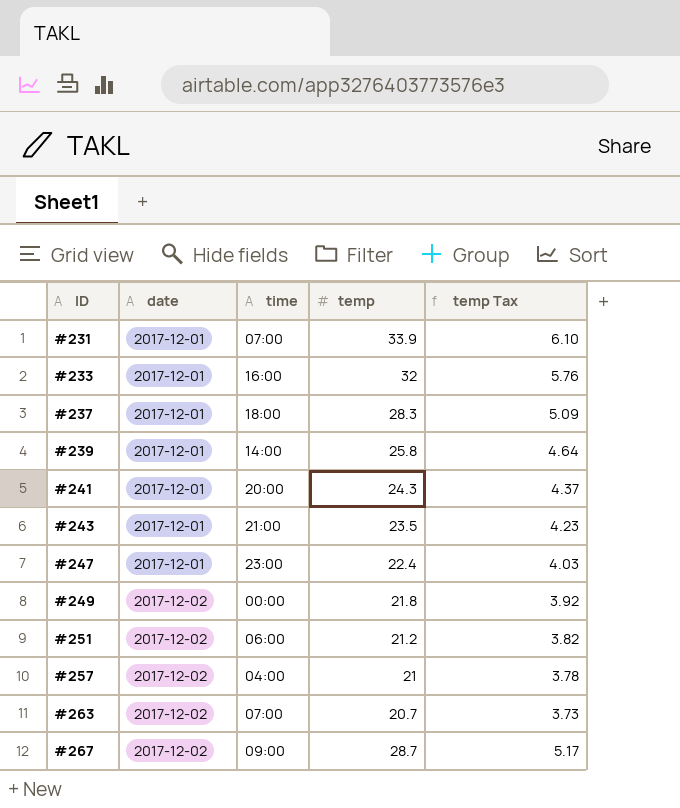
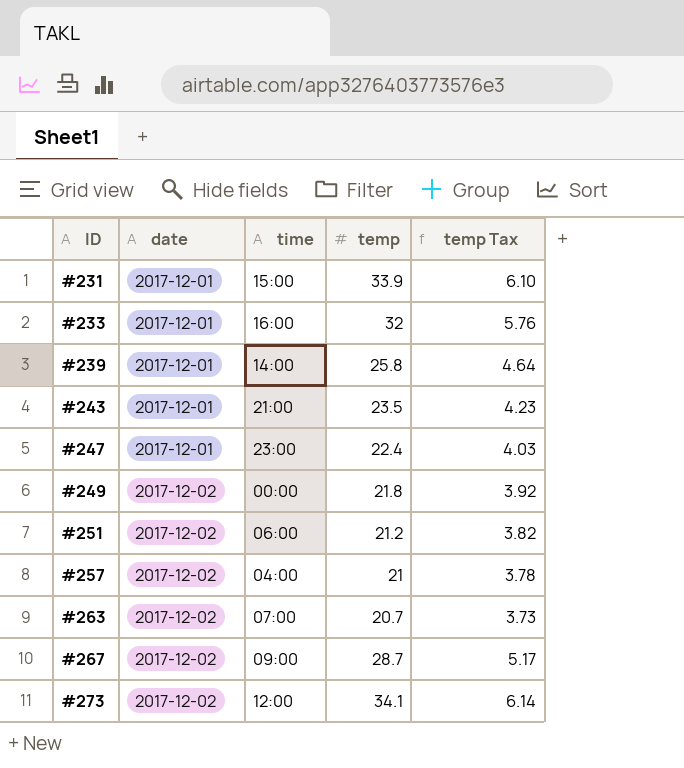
row #237: 2017-12-01 | 18:00 | 28.3 | 5.09 -> none
row #241: 2017-12-01 | 20:00 | 24.3 | 4.37 -> none
#231 | time: 07:00 -> 15:00
row #273: none -> 2017-12-02 | 12:00 | 34.1 | 6.14

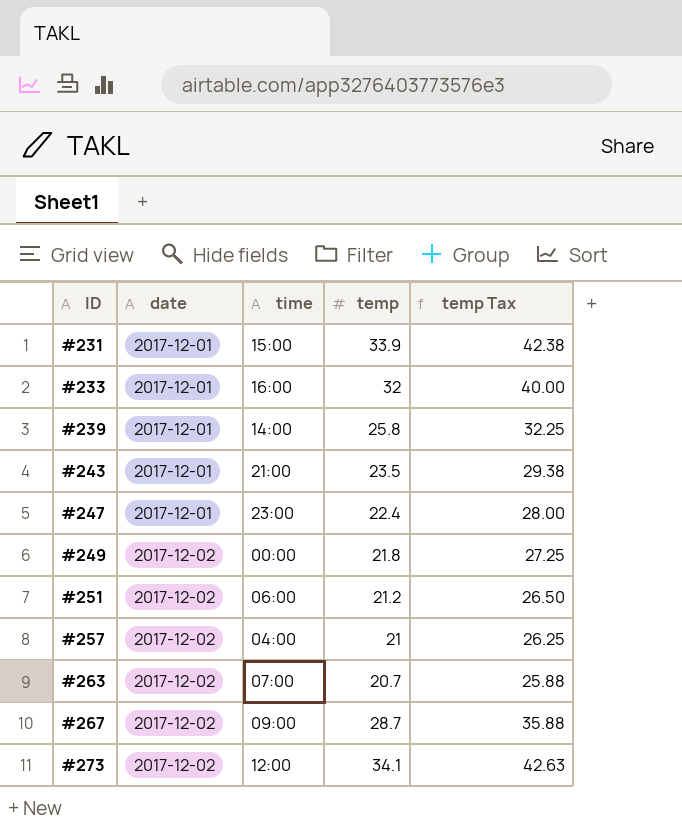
column temp Tax | formula: [temp] * 0.18 -> [temp] * 1.25

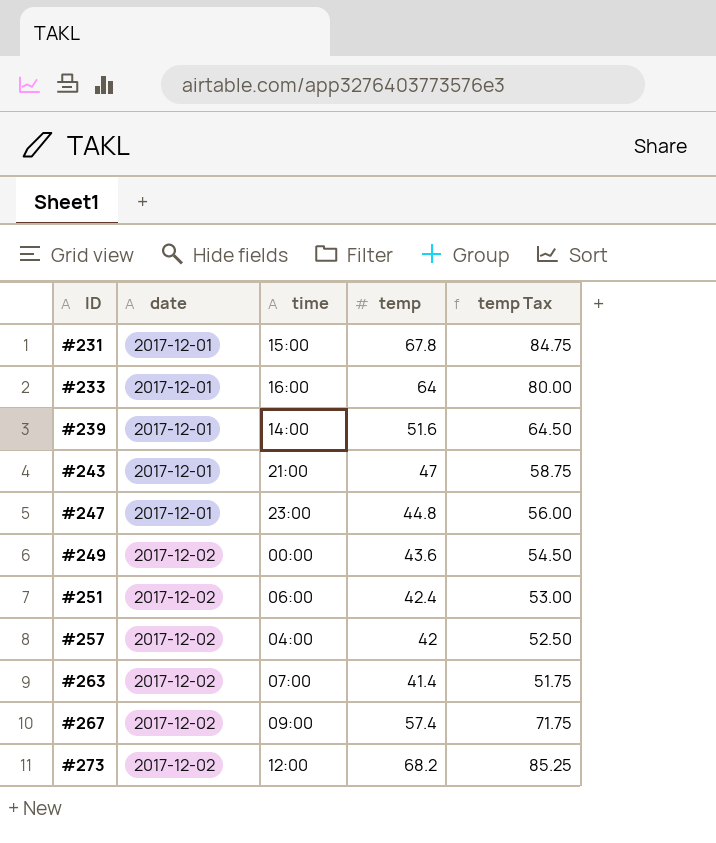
#231 | temp: 33.9 -> 67.8
#231 | temp Tax: 42.38 -> 84.75
#233 | temp: 32 -> 64
#233 | temp Tax: 40.00 -> 80.00
#239 | temp: 25.8 -> 51.6
#239 | temp Tax: 32.25 -> 64.50
#243 | temp: 23.5 -> 47
#243 | temp Tax: 29.38 -> 58.75
#247 | temp: 22.4 -> 44.8
#247 | temp Tax: 28.00 -> 56.00
#249 | temp: 21.8 -> 43.6
#249 | temp Tax: 27.25 -> 54.50
#251 | temp: 21.2 -> 42.4
#251 | temp Tax: 26.50 -> 53.00
#257 | temp: 21 -> 42
#257 | temp Tax: 26.25 -> 52.50
#263 | temp: 20.7 -> 41.4
#263 | temp Tax: 25.88 -> 51.75
#267 | temp: 28.7 -> 57.4
#267 | temp Tax: 35.88 -> 71.75
#273 | temp: 34.1 -> 68.2
#273 | temp Tax: 42.63 -> 85.25

